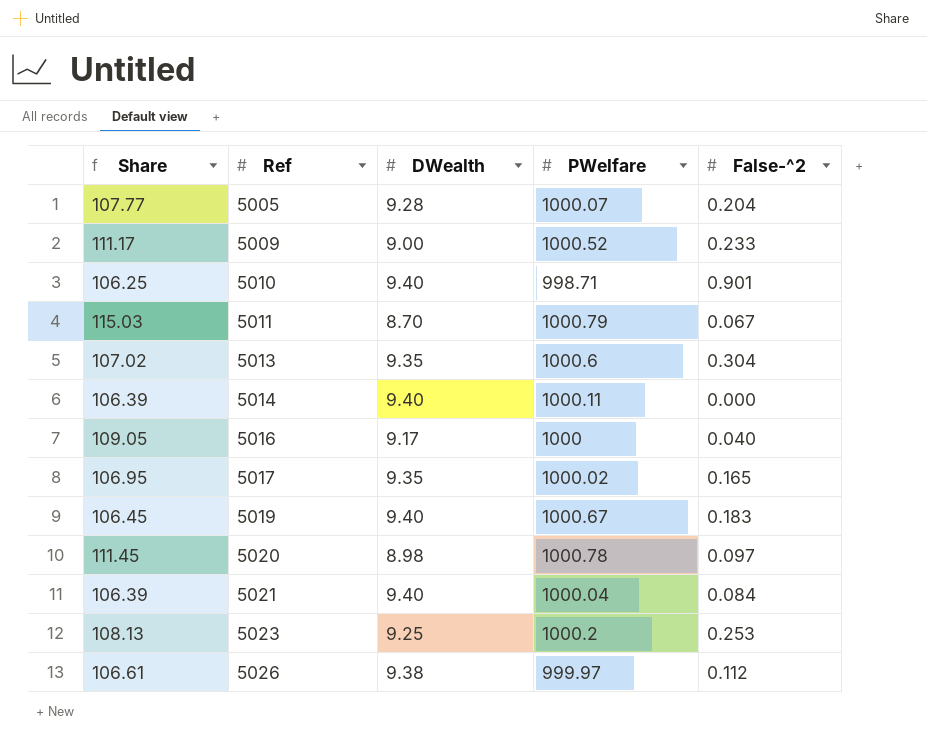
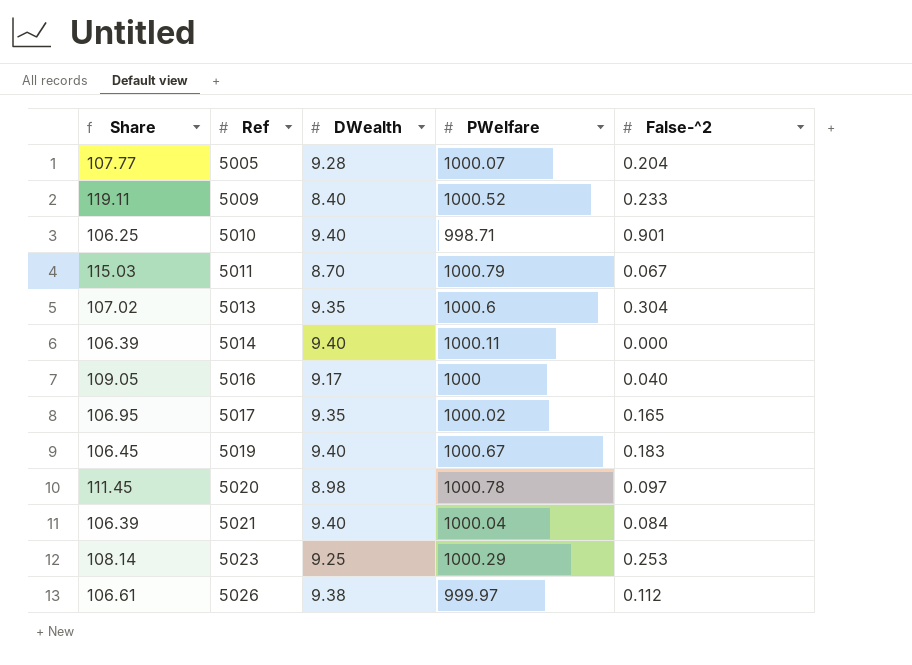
5009 | Share: 111.17 -> 119.11
5009 | DWealth: 9.00 -> 8.40
5023 | Share: 108.13 -> 108.14
5023 | PWelfare: 1000.2 -> 1000.29

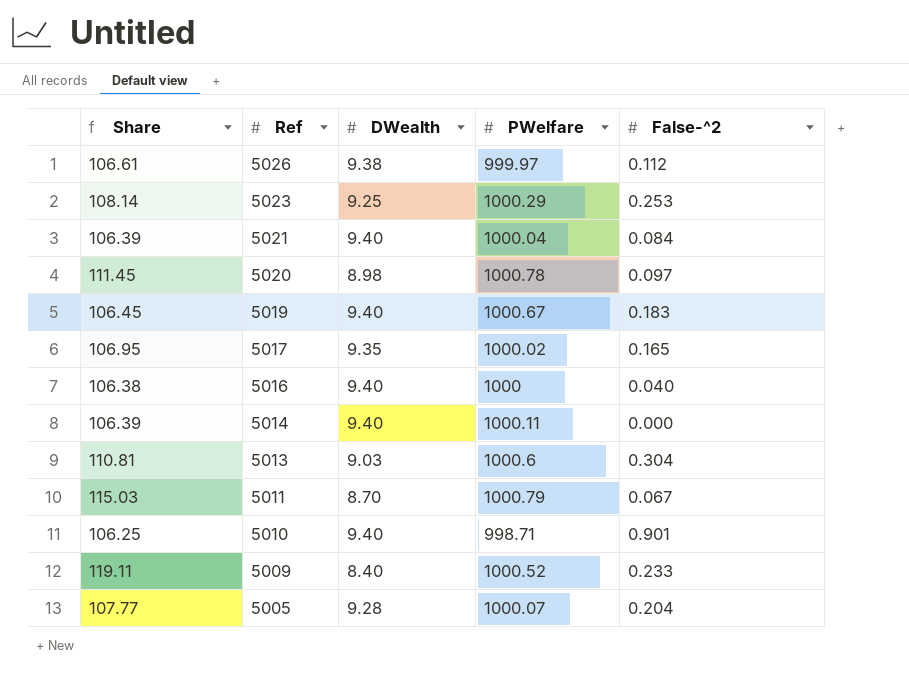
row order: Ref ascending -> Ref descending
5016 | Share: 109.05 -> 106.38
5016 | DWealth: 9.17 -> 9.40
5013 | Share: 107.02 -> 110.81
5013 | DWealth: 9.35 -> 9.03

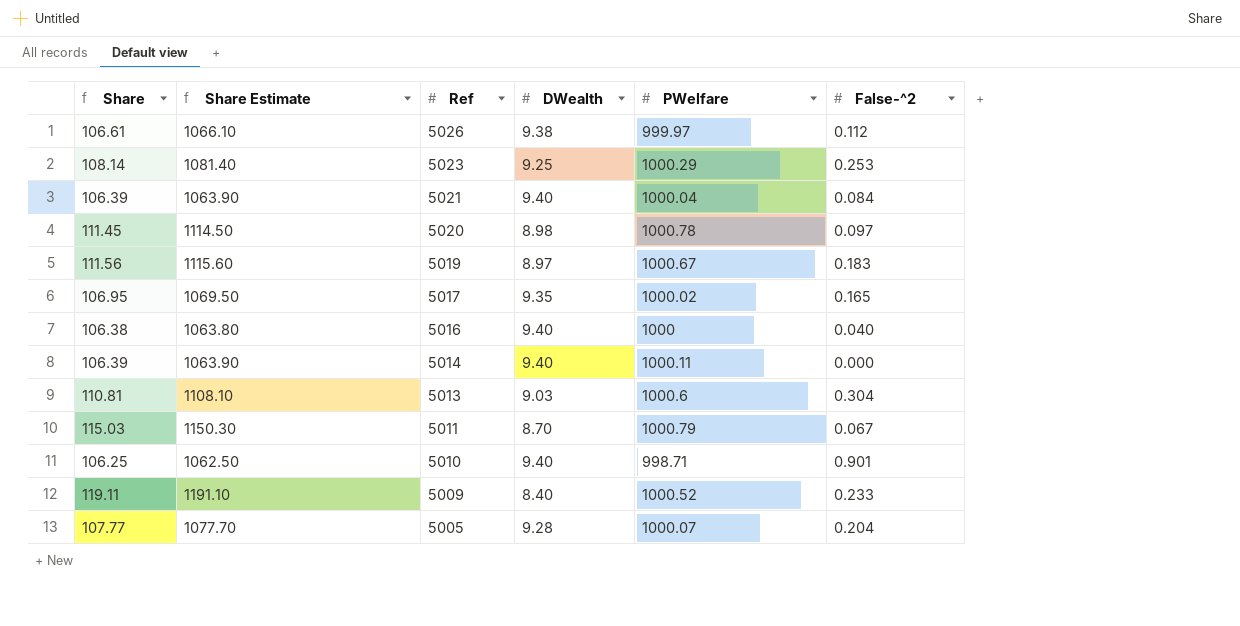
column Share Estimate | formula: none -> [Share] * 10
5019 | Share: 106.45 -> 111.56
5019 | DWealth: 9.40 -> 8.97

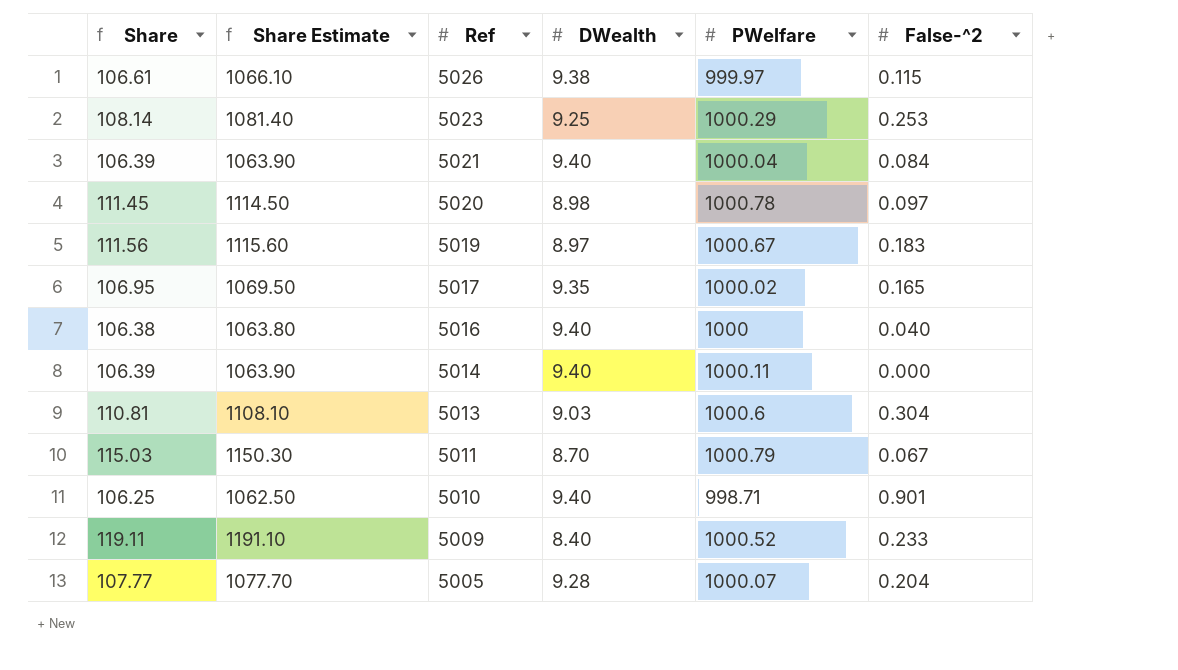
5026 | False-^2: 0.112 -> 0.115

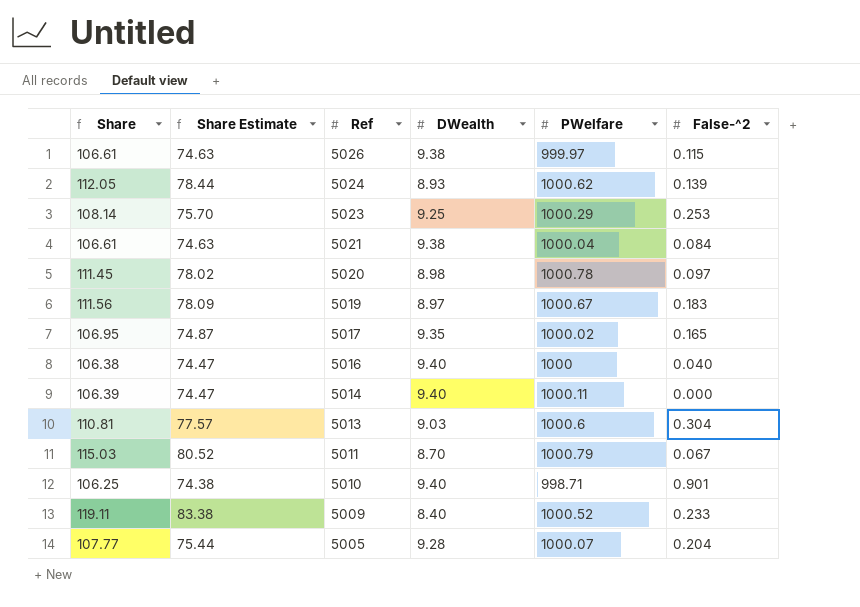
column Share Estimate | formula: [Share] * 10 -> [Share] * 0.7
row 5024: none -> 112.05 | 78.44 | 8.93 | 1000.62 | 0.139
5021 | Share: 106.39 -> 106.61
5021 | DWealth: 9.40 -> 9.38

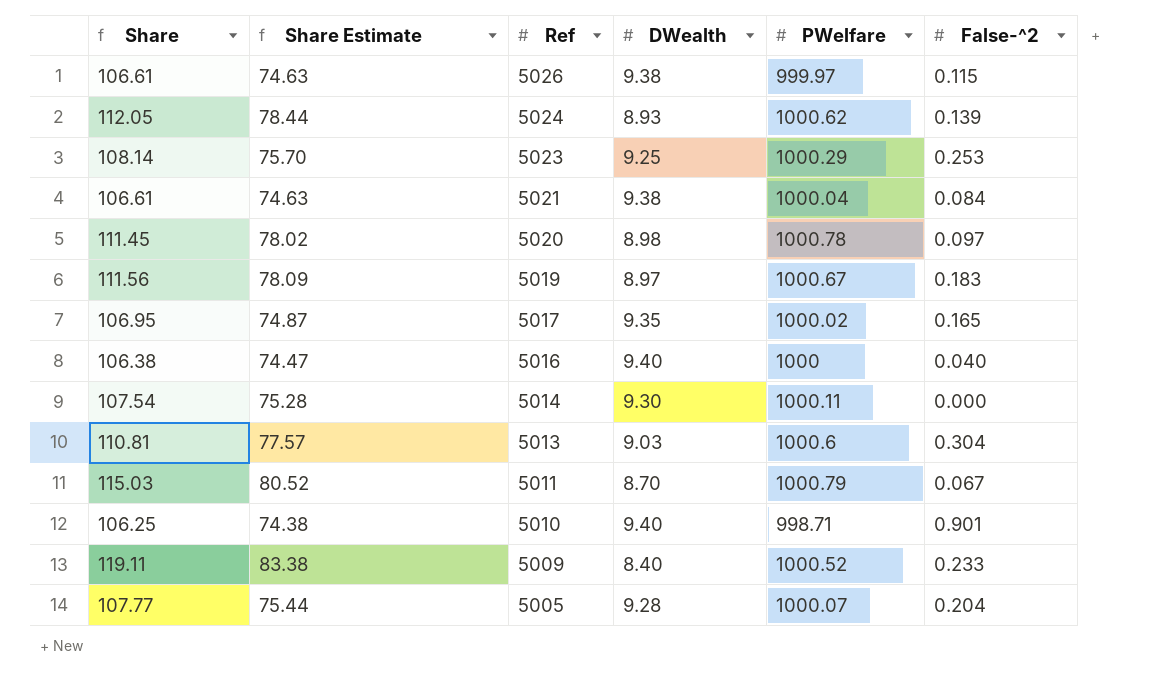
5014 | Share: 106.39 -> 107.54
5014 | Share Estimate: 74.47 -> 75.28
5014 | DWealth: 9.40 -> 9.30

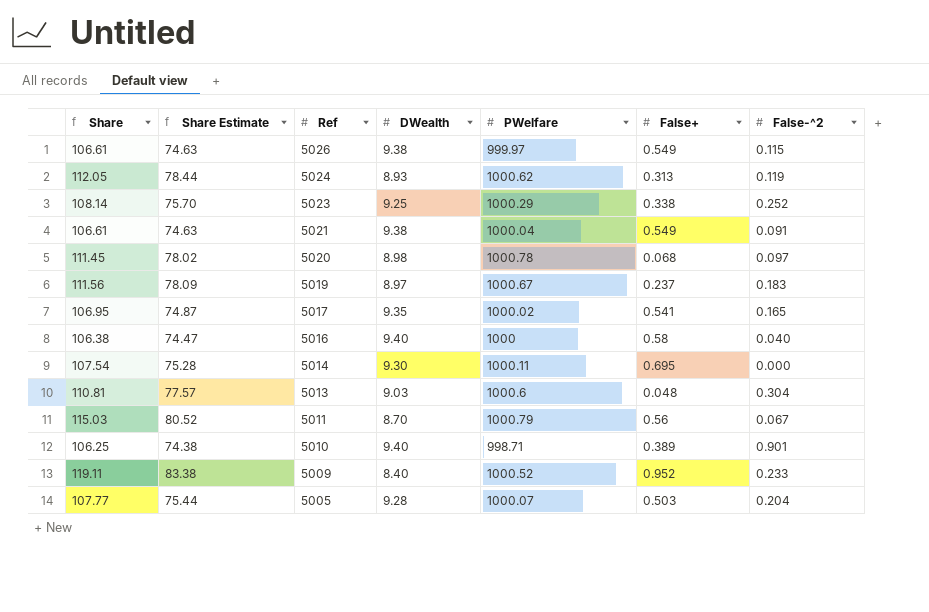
column False+ | position: none -> 6
5024 | False-^2: 0.139 -> 0.119
5023 | False-^2: 0.253 -> 0.252
5021 | False-^2: 0.084 -> 0.091

